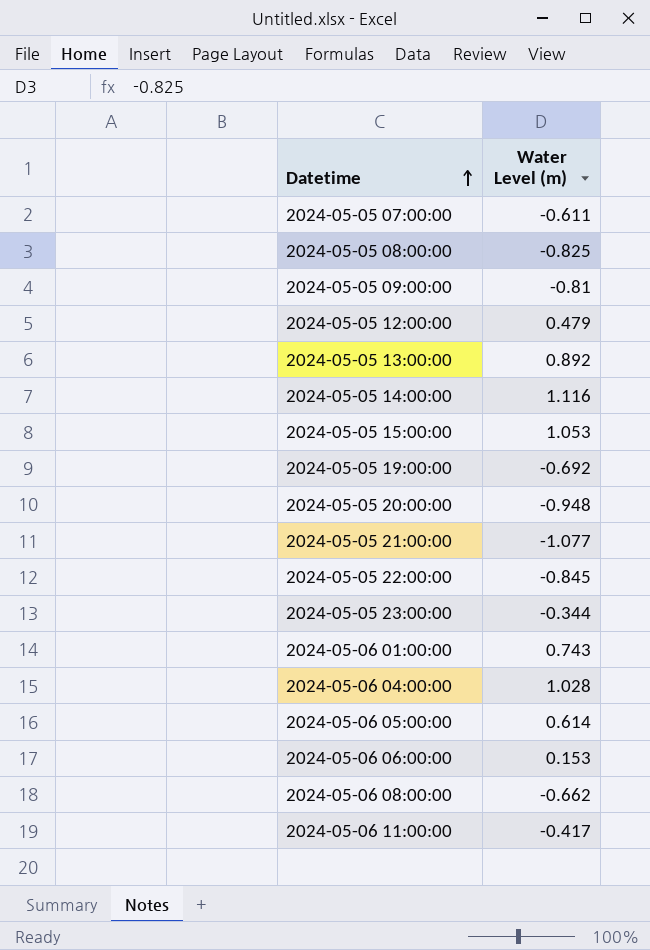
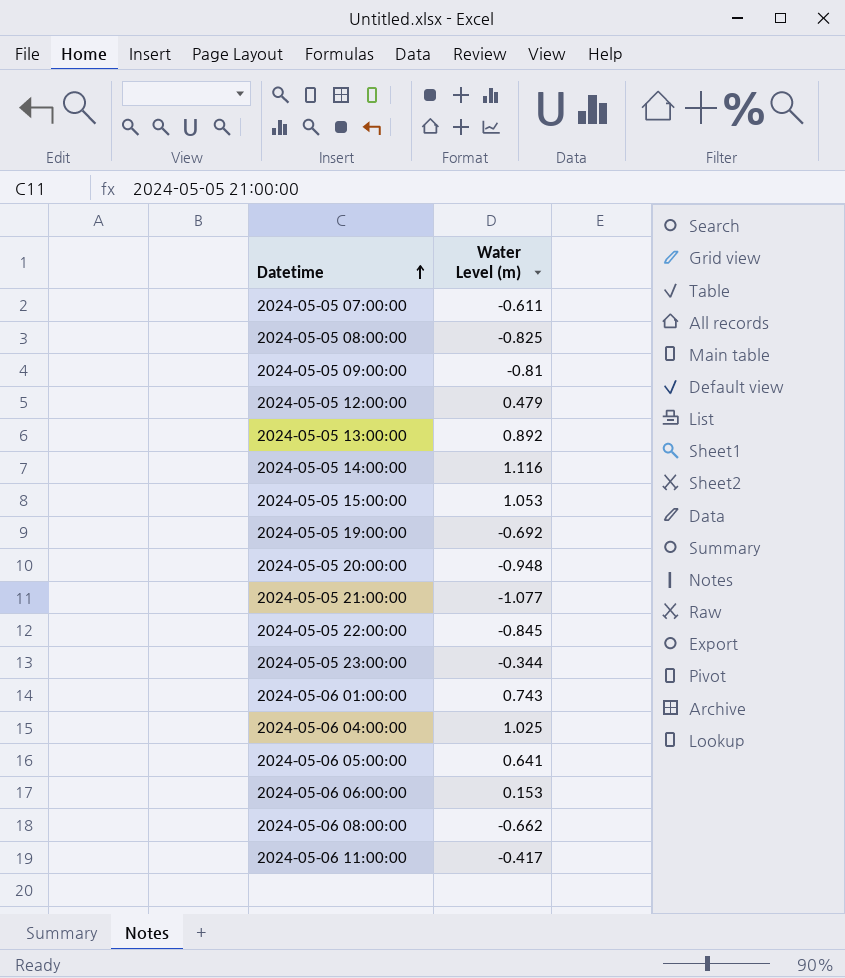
2024-05-06 04:00:00 | Water Level (m): 1.028 -> 1.025
2024-05-06 05:00:00 | Water Level (m): 0.614 -> 0.641

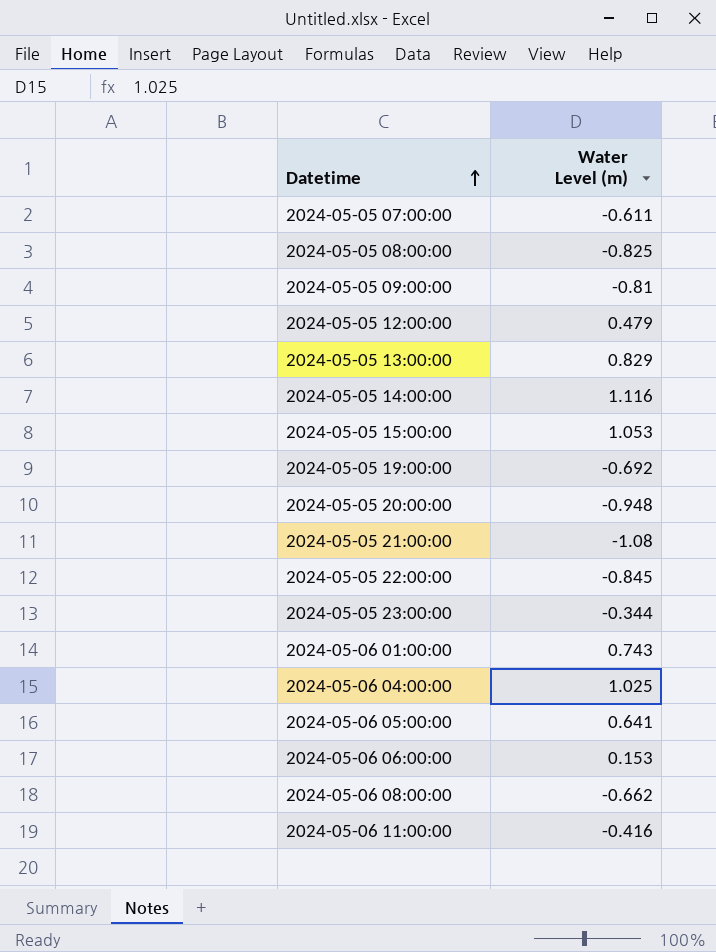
2024-05-05 13:00:00 | Water Level (m): 0.892 -> 0.829
2024-05-05 21:00:00 | Water Level (m): -1.077 -> -1.08
2024-05-06 11:00:00 | Water Level (m): -0.417 -> -0.416

